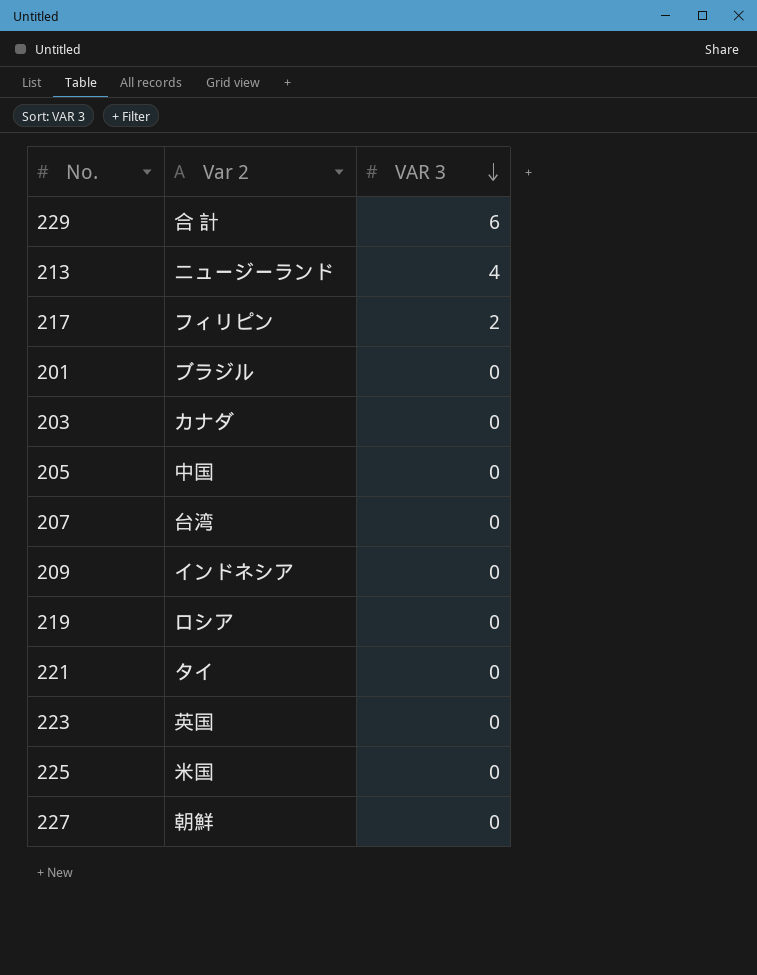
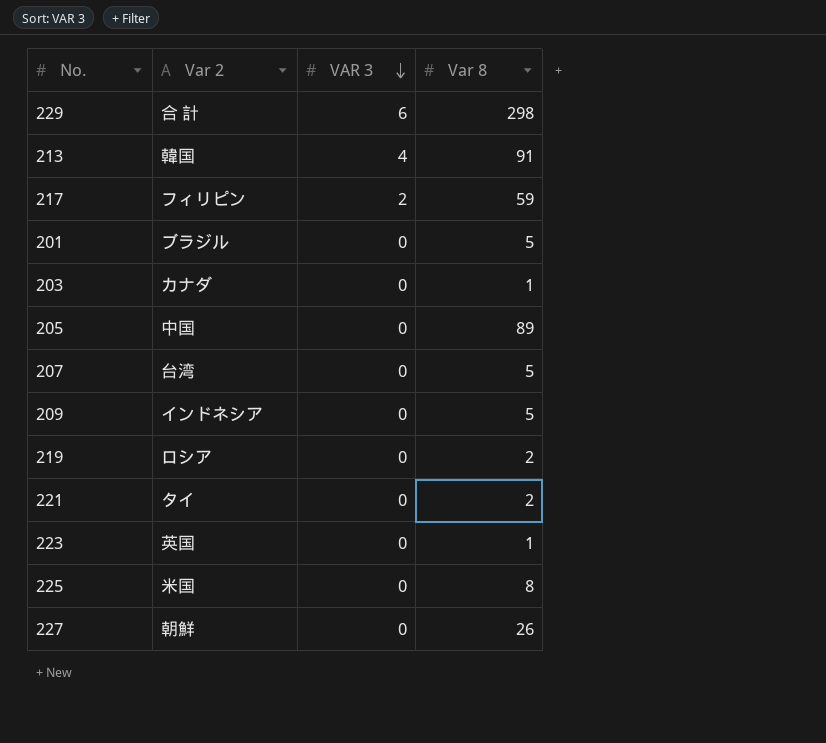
column Var 8 | position: none -> 4
213 | Var 2: ニュージーランド -> 韓国

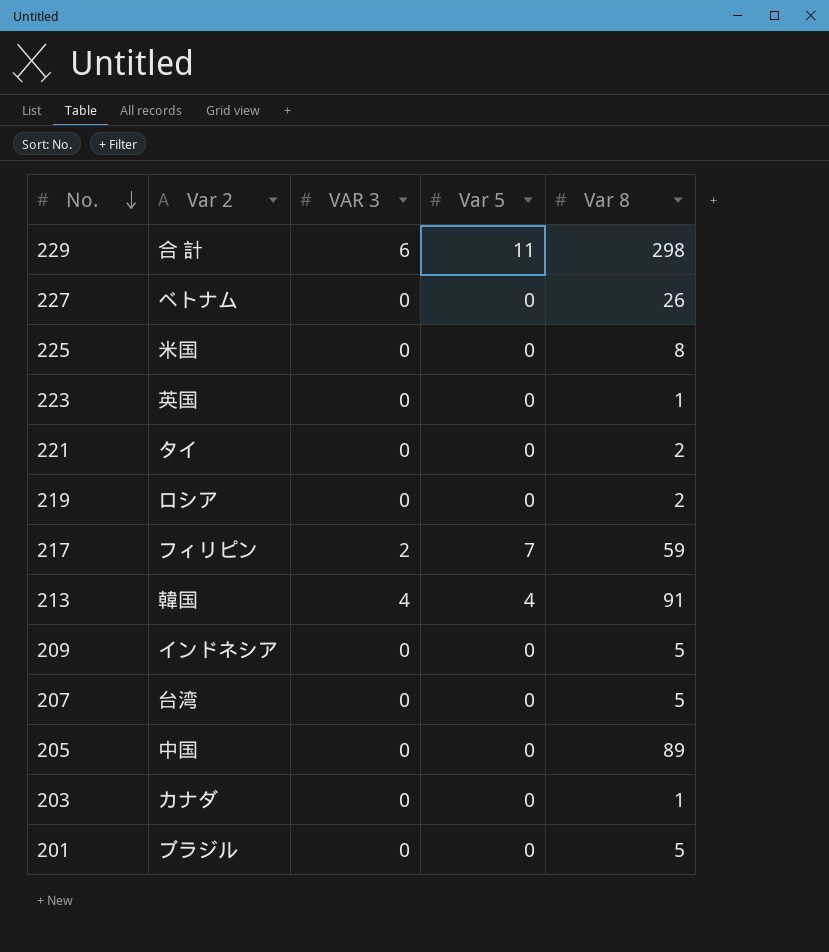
row order: VAR 3 descending -> No. descending
column Var 5 | position: none -> 4
227 | Var 2: 朝鮮 -> ベトナム

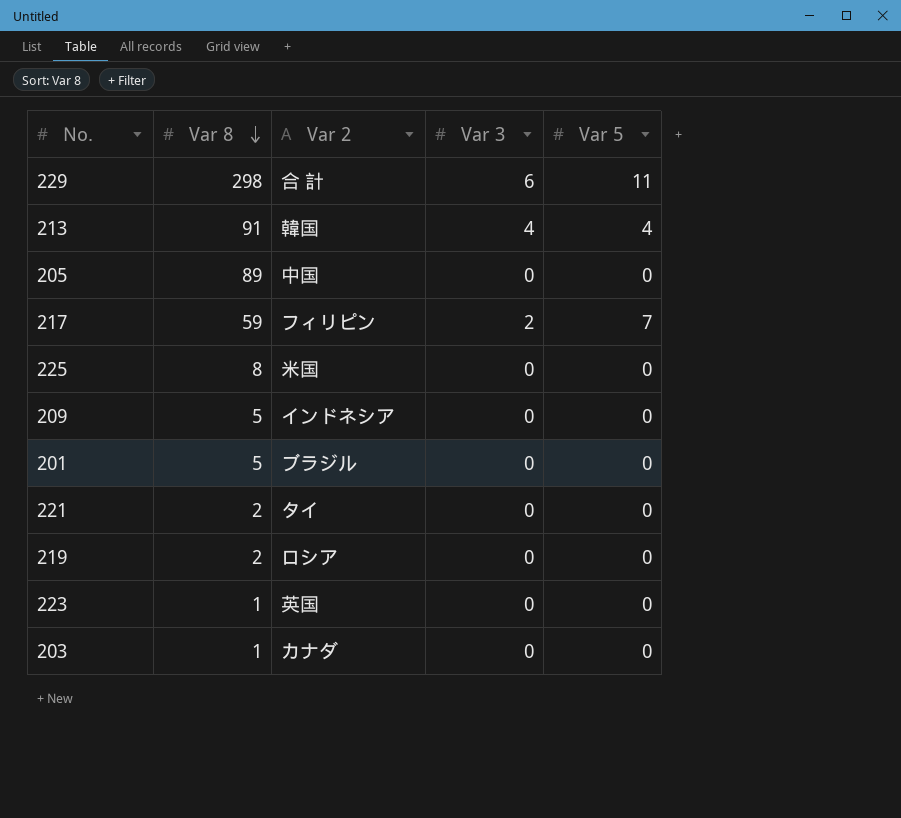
row order: No. descending -> Var 8 descending
column Var 8 | position: 5 -> 2
column name: VAR 3 -> Var 3
row 227: ベトナム | 0 | 0 | 26 -> none
row 207: 台湾 | 0 | 0 | 5 -> none

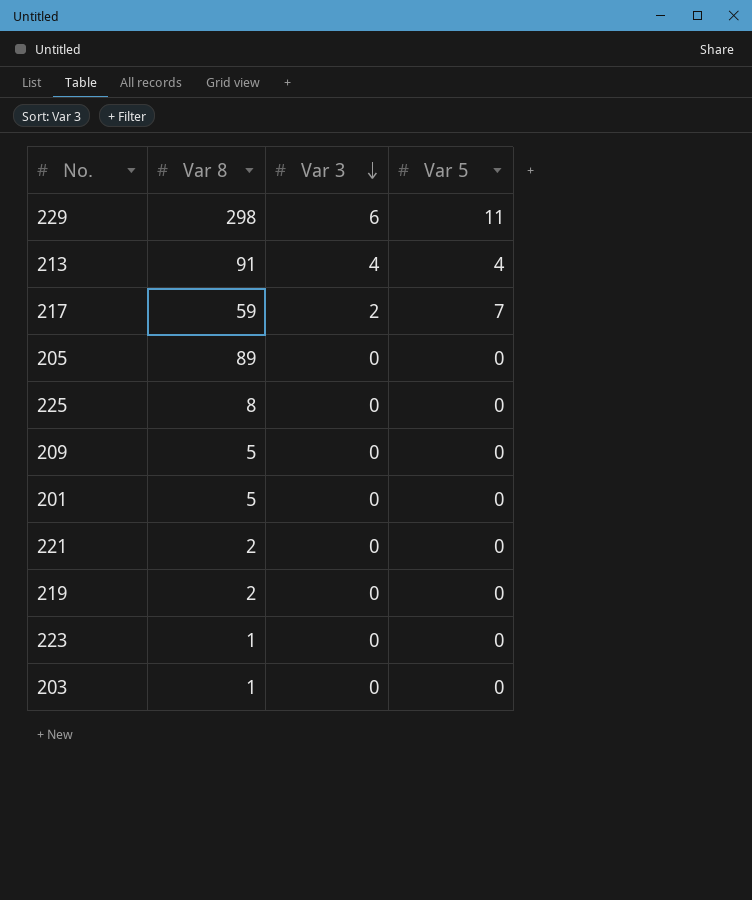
row order: Var 8 descending -> Var 3 descending
column Var 2 | position: 3 -> none

